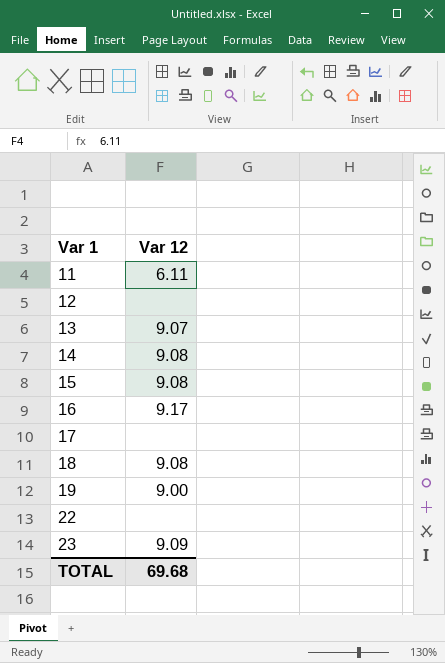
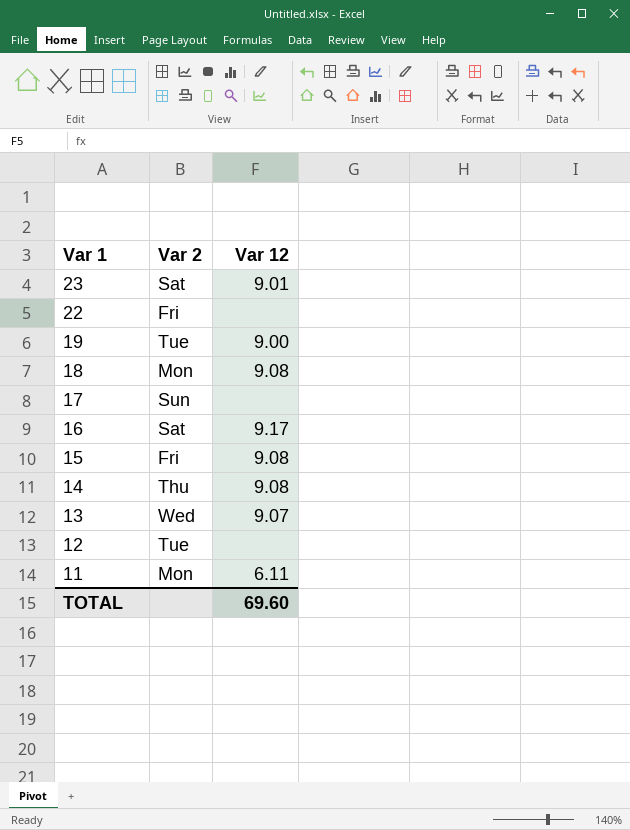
row order: Var 1 ascending -> Var 1 descending
column Var 2 | position: none -> 2
23 | Var 12: 9.09 -> 9.01
TOTAL | Var 12: 69.68 -> 69.60

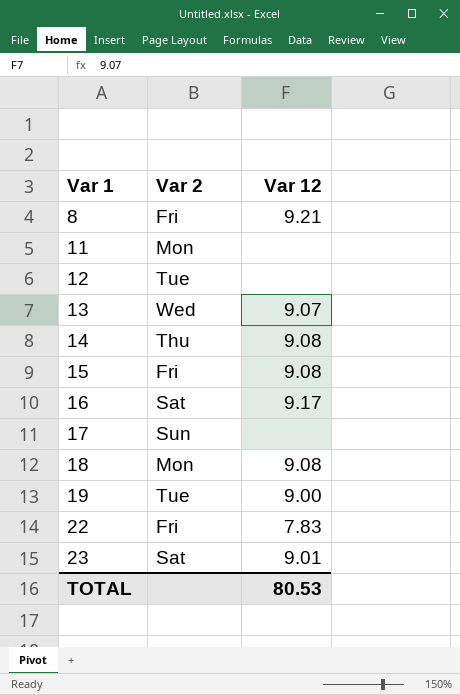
row order: Var 1 descending -> Var 1 ascending
row 8: none -> Fri | 9.21
11 | Var 12: 6.11 -> none
22 | Var 12: none -> 7.83
TOTAL | Var 12: 69.60 -> 80.53

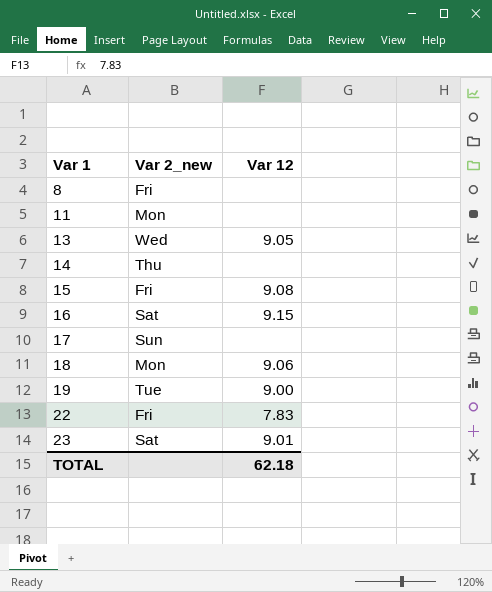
column name: Var 2 -> Var 2_new
row 12: Tue | none -> none
8 | Var 12: 9.21 -> none
13 | Var 12: 9.07 -> 9.05
14 | Var 12: 9.08 -> none
16 | Var 12: 9.17 -> 9.15
18 | Var 12: 9.08 -> 9.06
TOTAL | Var 12: 80.53 -> 62.18

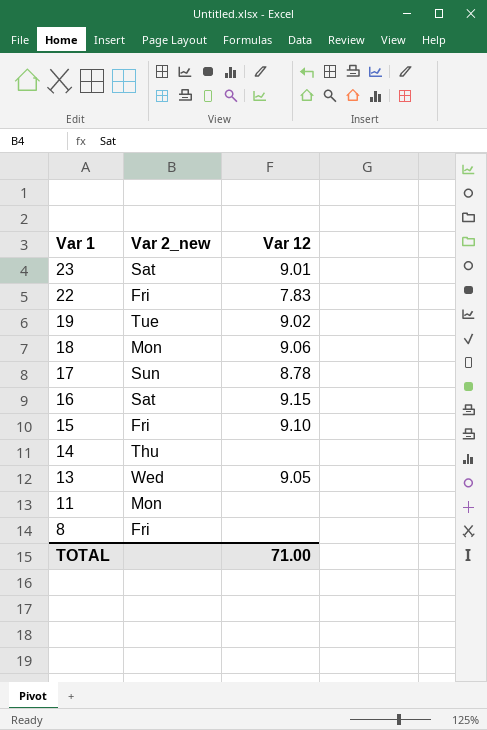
row order: Var 1 ascending -> Var 1 descending
19 | Var 12: 9.00 -> 9.02
17 | Var 12: none -> 8.78
15 | Var 12: 9.08 -> 9.10
TOTAL | Var 12: 62.18 -> 71.00

